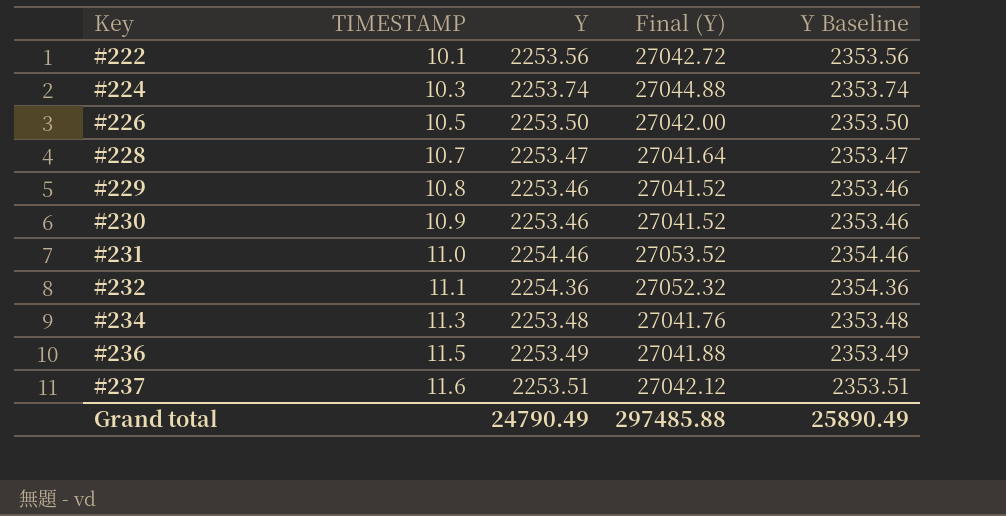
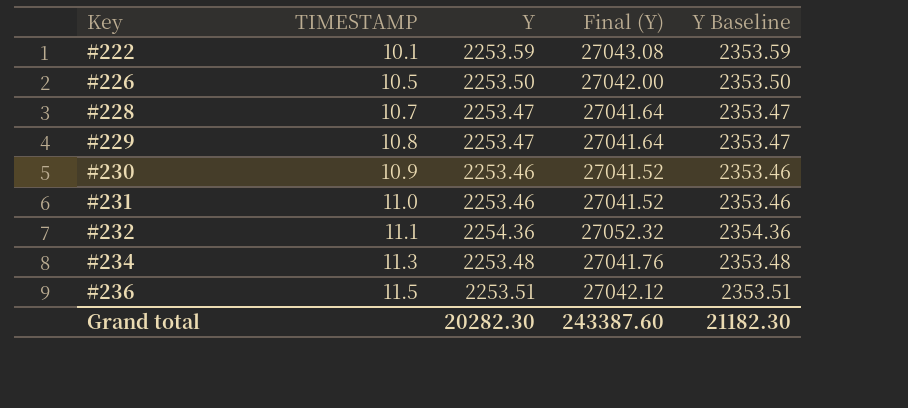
row #224: 10.3 | 2253.74 | 27044.88 | 2353.74 -> none
row #237: 11.6 | 2253.51 | 27042.12 | 2353.51 -> none
#222 | Y: 2253.56 -> 2253.59
#222 | Final (Y): 27042.72 -> 27043.08
#222 | Y Baseline: 2353.56 -> 2353.59
#229 | Y: 2253.46 -> 2253.47
#229 | Final (Y): 27041.52 -> 27041.64
#229 | Y Baseline: 2353.46 -> 2353.47
#231 | Y: 2254.46 -> 2253.46
#231 | Final (Y): 27053.52 -> 27041.52
#231 | Y Baseline: 2354.46 -> 2353.46
#236 | Y: 2253.49 -> 2253.51
#236 | Final (Y): 27041.88 -> 27042.12
#236 | Y Baseline: 2353.49 -> 2353.51
Grand total | Y: 24790.49 -> 20282.30
Grand total | Final (Y): 297485.88 -> 243387.60
Grand total | Y Baseline: 25890.49 -> 21182.30

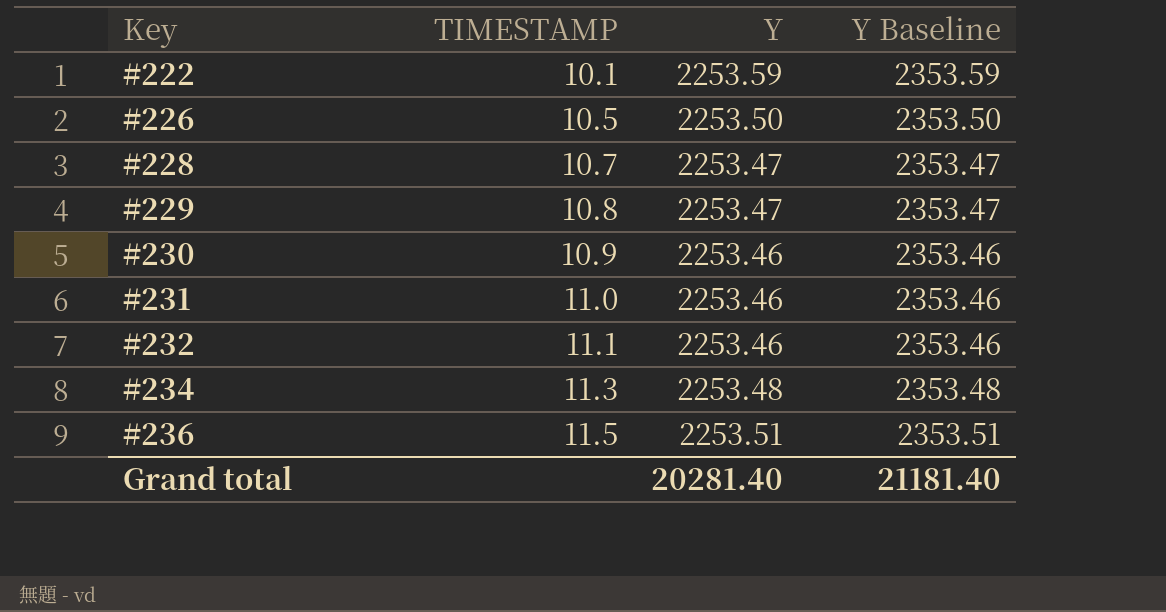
column Final (Y) | formula: [Y] * 12 -> none
#232 | Y: 2254.36 -> 2253.46
#232 | Y Baseline: 2354.36 -> 2353.46
Grand total | Y: 20282.30 -> 20281.40
Grand total | Y Baseline: 21182.30 -> 21181.40

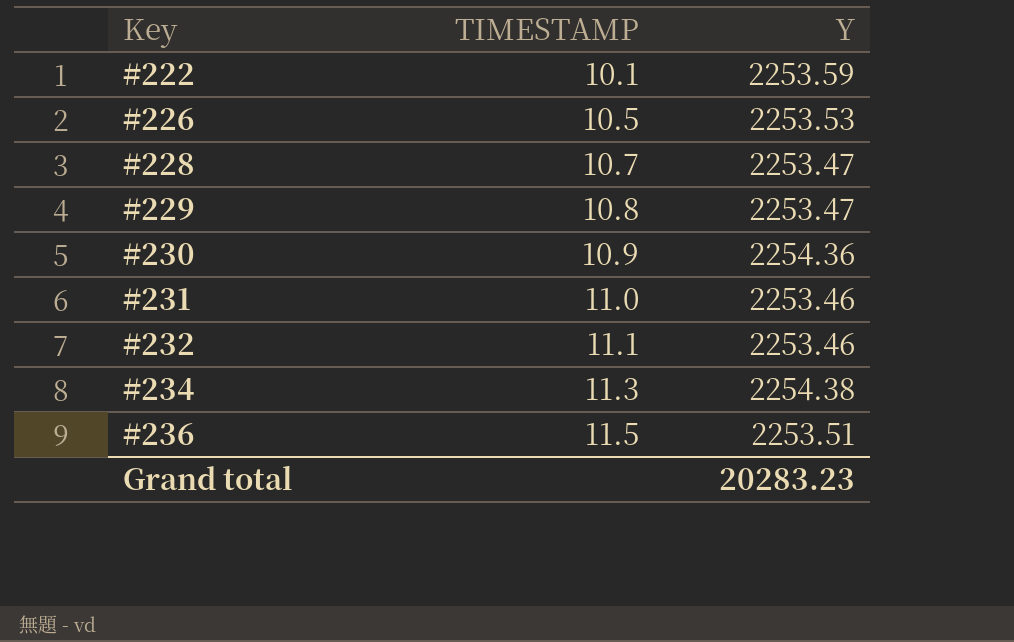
column Y Baseline | formula: [Y] + 100 -> none
#226 | Y: 2253.50 -> 2253.53
#230 | Y: 2253.46 -> 2254.36
#234 | Y: 2253.48 -> 2254.38
Grand total | Y: 20281.40 -> 20283.23

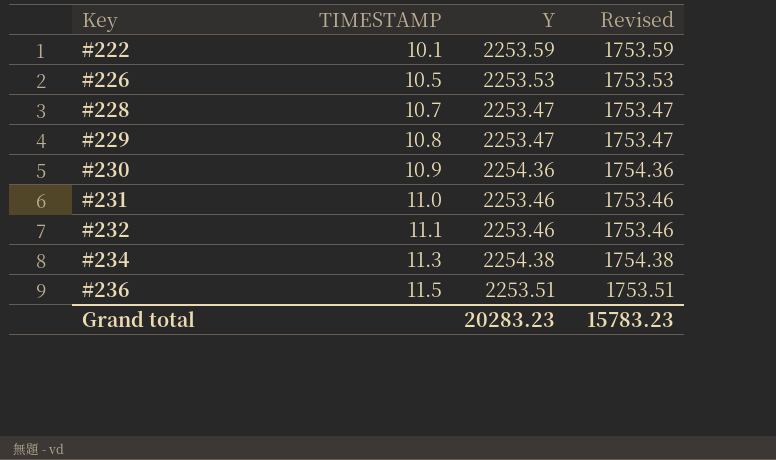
column Revised | formula: none -> [Y] - 500

